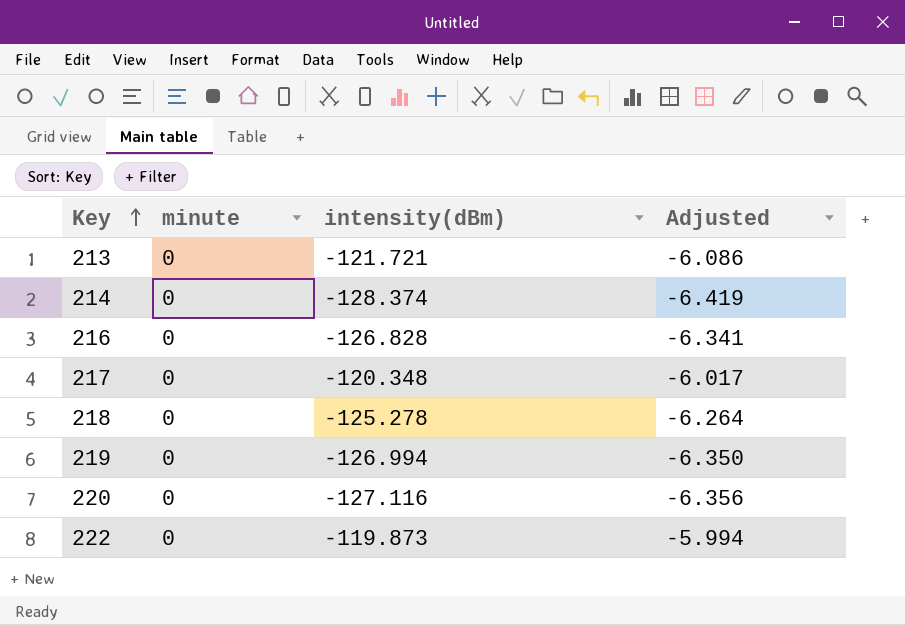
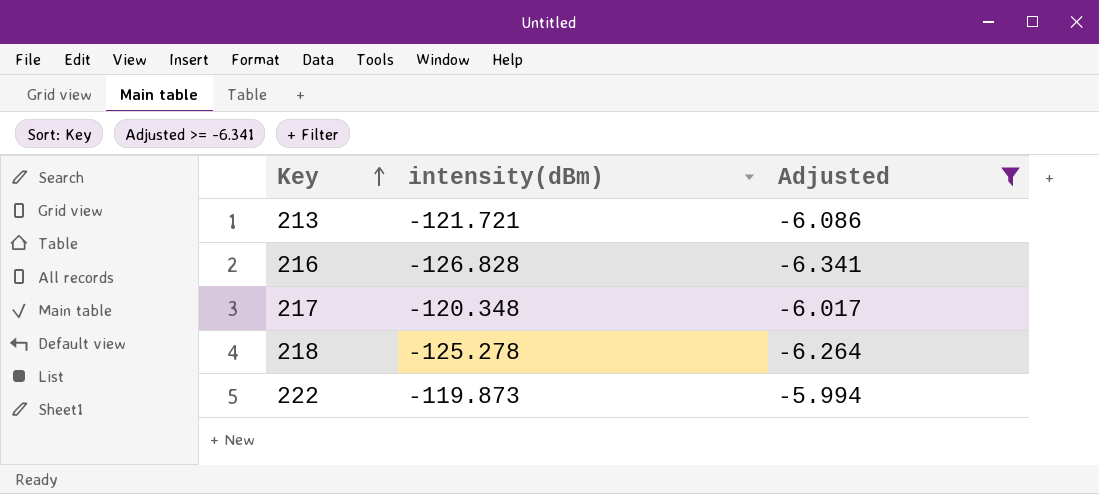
filter: none -> Adjusted >= -6.341
column minute | position: 2 -> none

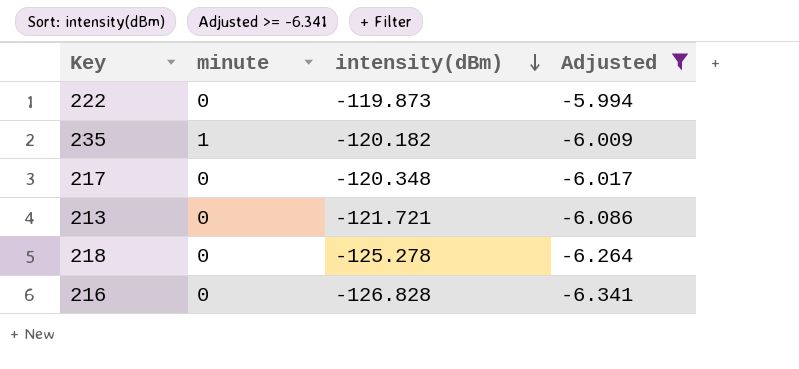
row order: Key ascending -> intensity(dBm) descending
column minute | position: none -> 2
row 235: none -> 1 | -120.182 | -6.009

